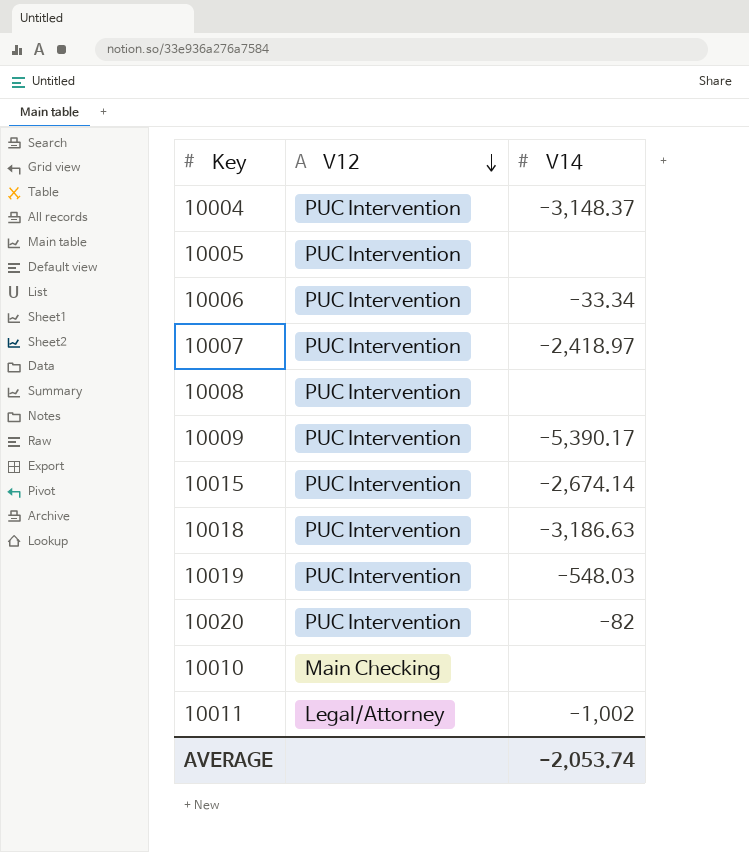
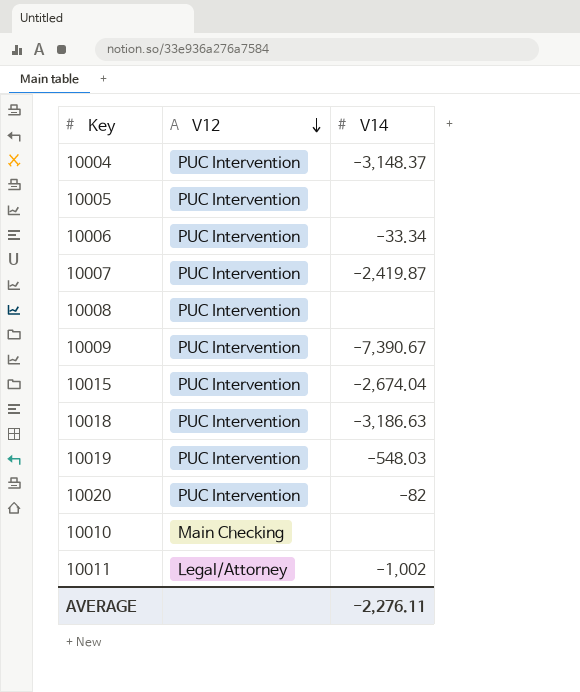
10007 | V14: -2,418.97 -> -2,419.87
10009 | V14: -5,390.17 -> -7,390.67
10015 | V14: -2,674.14 -> -2,674.04
AVERAGE | V14: -2,053.74 -> -2,276.11

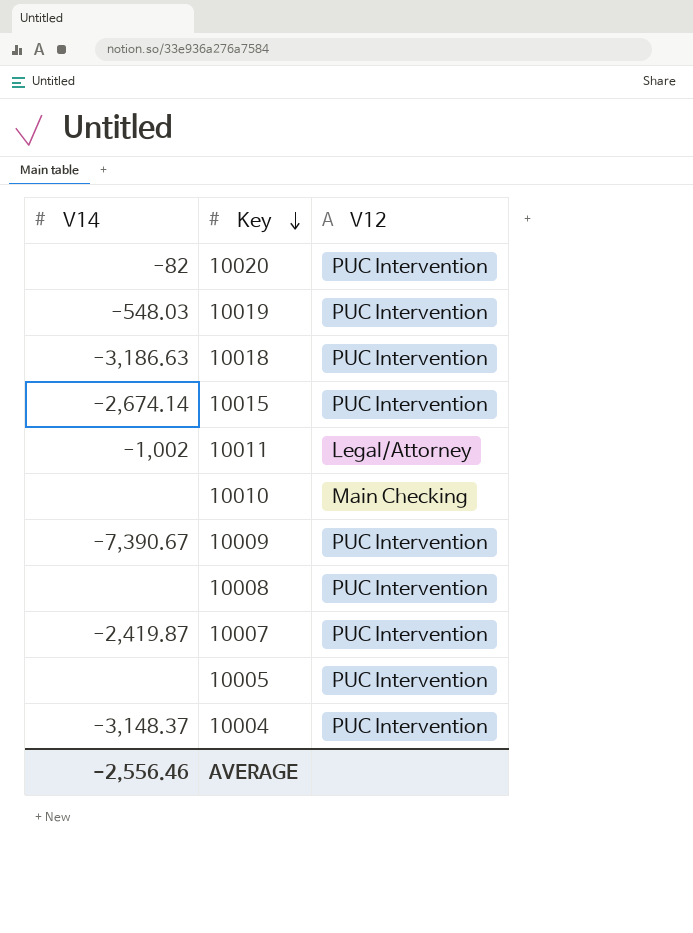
row order: V12 descending -> Key descending
column V14 | position: 3 -> 1
row 10006: PUC Intervention | -33.34 -> none
10015 | V14: -2,674.04 -> -2,674.14
AVERAGE | V14: -2,276.11 -> -2,556.46

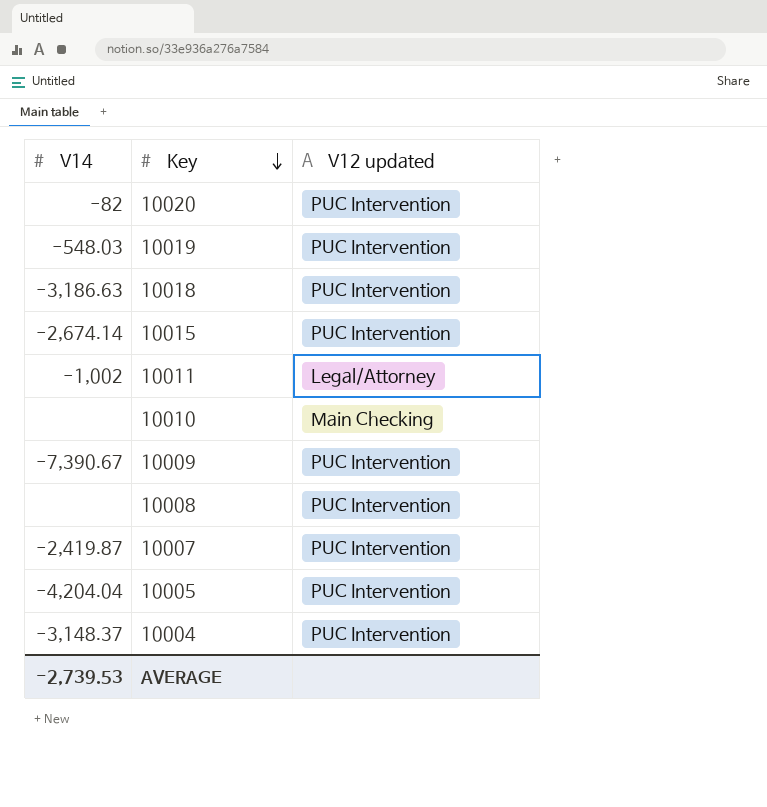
column name: V12 -> V12 updated
10005 | V14: none -> -4,204.04
AVERAGE | V14: -2,556.46 -> -2,739.53

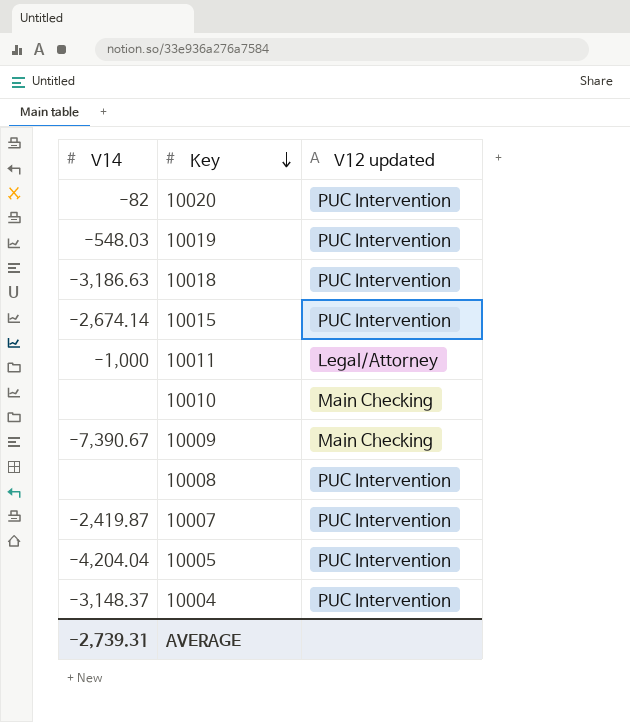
10011 | V14: -1,002 -> -1,000
10009 | V12 updated: PUC Intervention -> Main Checking
AVERAGE | V14: -2,739.53 -> -2,739.31

